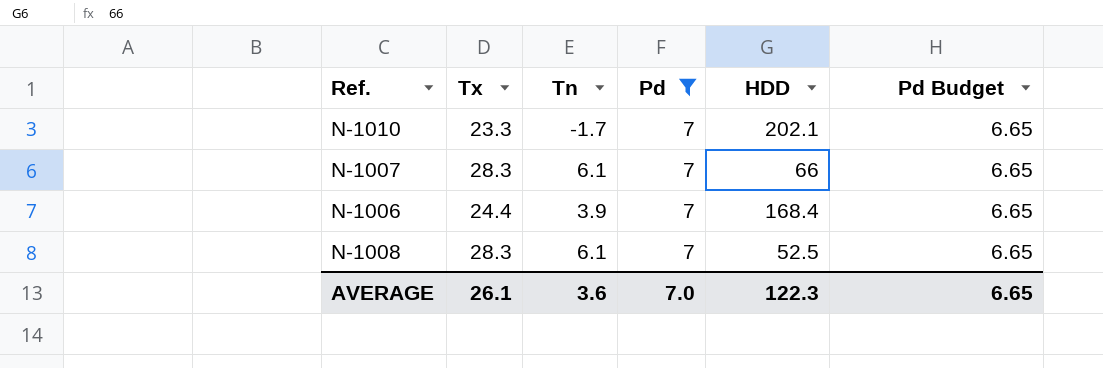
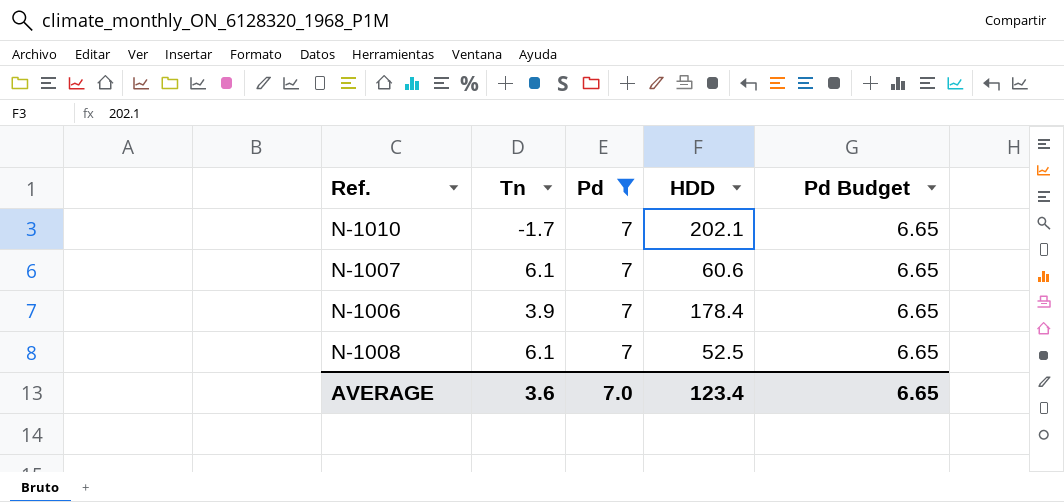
column Tx | position: 2 -> none
N-1007 | HDD: 66 -> 60.6
N-1006 | HDD: 168.4 -> 178.4
AVERAGE | HDD: 122.3 -> 123.4

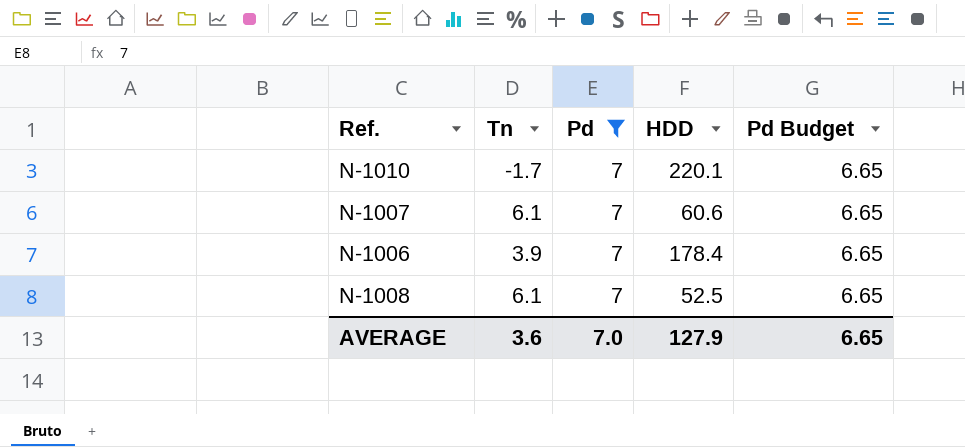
N-1010 | HDD: 202.1 -> 220.1
AVERAGE | HDD: 123.4 -> 127.9

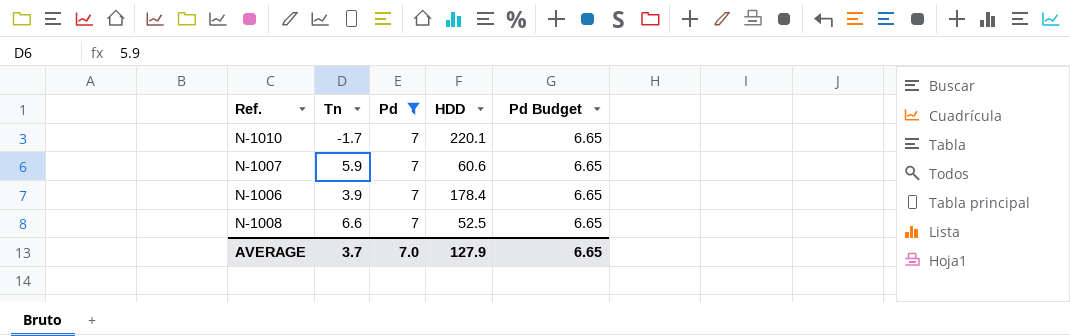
N-1007 | Tn: 6.1 -> 5.9
N-1008 | Tn: 6.1 -> 6.6
AVERAGE | Tn: 3.6 -> 3.7

